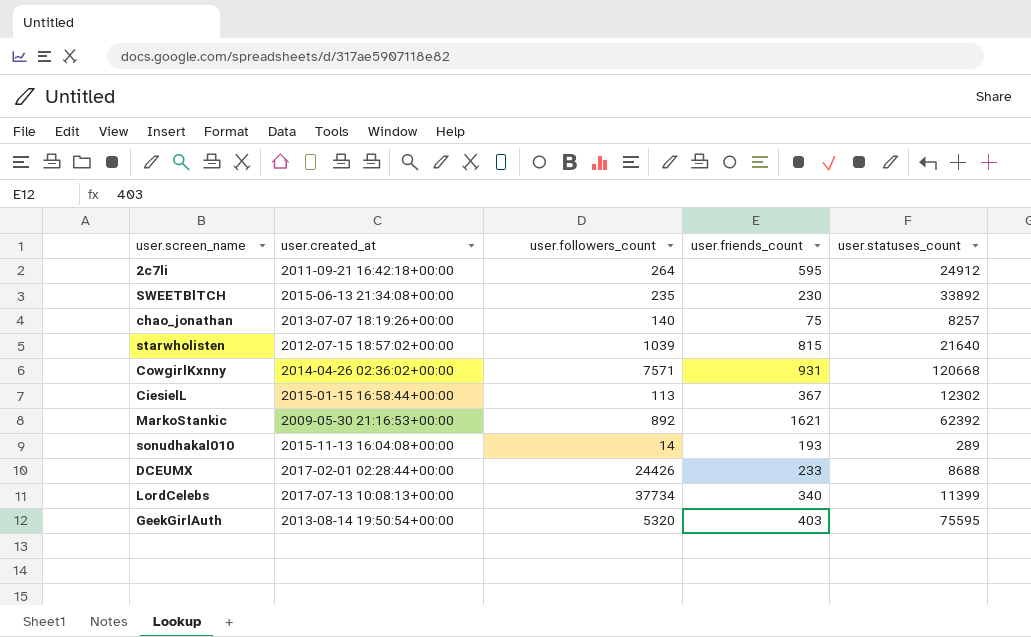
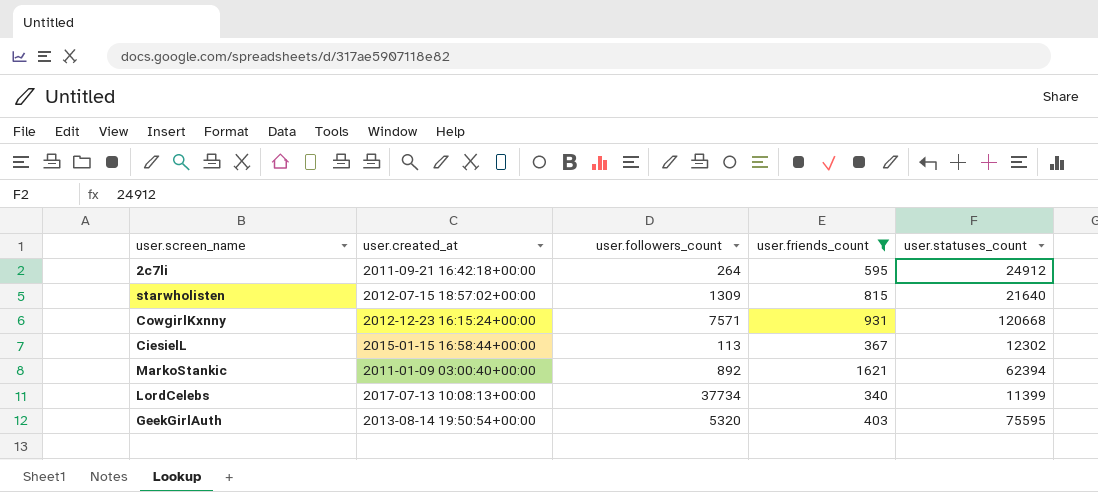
filter: none -> user.friends_count >= 340
starwholisten | user.followers_count: 1039 -> 1309
CowgirlKxnny | user.created_at: 2014-04-26 02:36:02+00:00 -> 2012-12-23 16:15:24+00:00
MarkoStankic | user.created_at: 2009-05-30 21:16:53+00:00 -> 2011-01-09 03:00:40+00:00
MarkoStankic | user.statuses_count: 62392 -> 62394

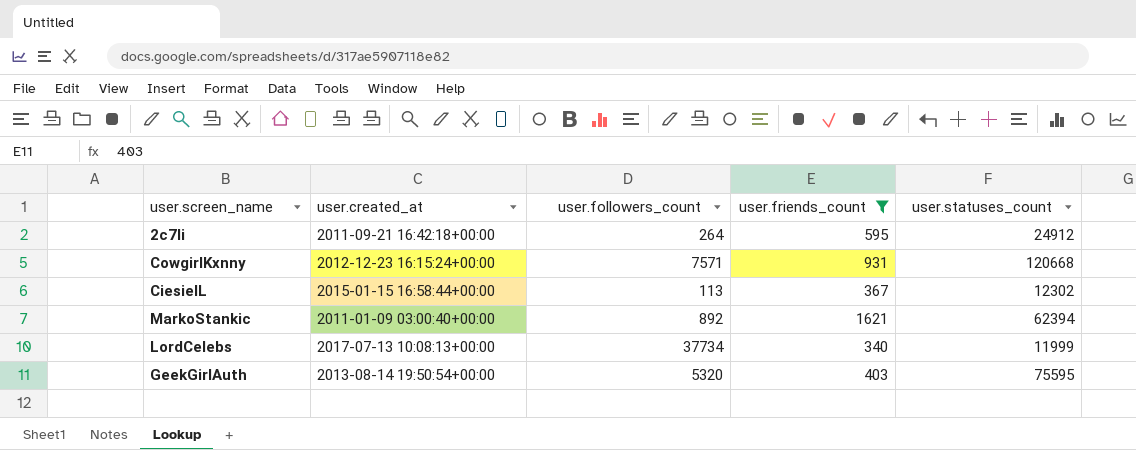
row starwholisten: 2012-07-15 18:57:02+00:00 | 1309 | 815 | 21640 -> none
LordCelebs | user.statuses_count: 11399 -> 11999

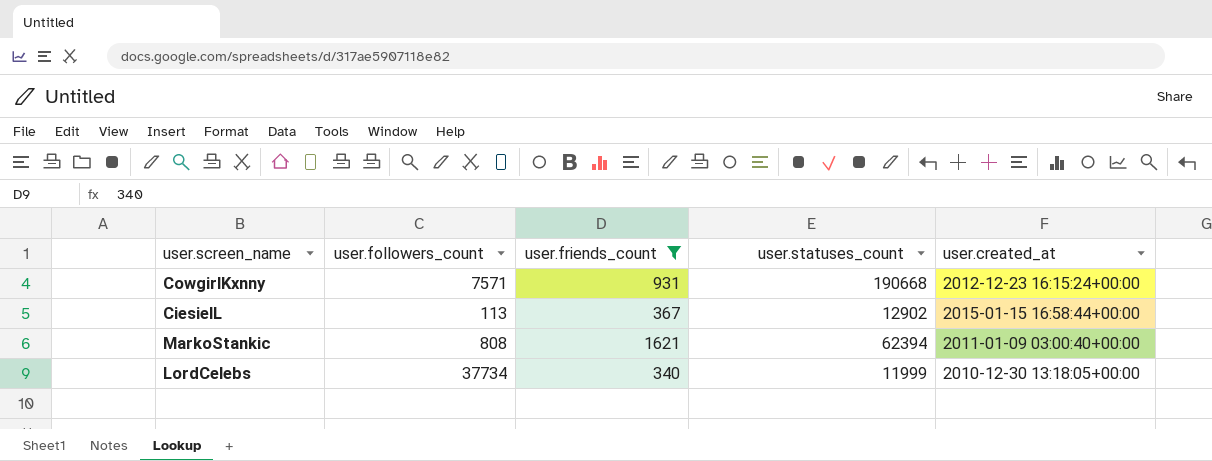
column user.created_at | position: 2 -> 5
row 2c7li: 2011-09-21 16:42:18+00:00 | 264 | 595 | 24912 -> none
row GeekGirlAuth: 2013-08-14 19:50:54+00:00 | 5320 | 403 | 75595 -> none
CowgirlKxnny | user.statuses_count: 120668 -> 190668
CiesielL | user.statuses_count: 12302 -> 12902
MarkoStankic | user.followers_count: 892 -> 808
LordCelebs | user.created_at: 2017-07-13 10:08:13+00:00 -> 2010-12-30 13:18:05+00:00

